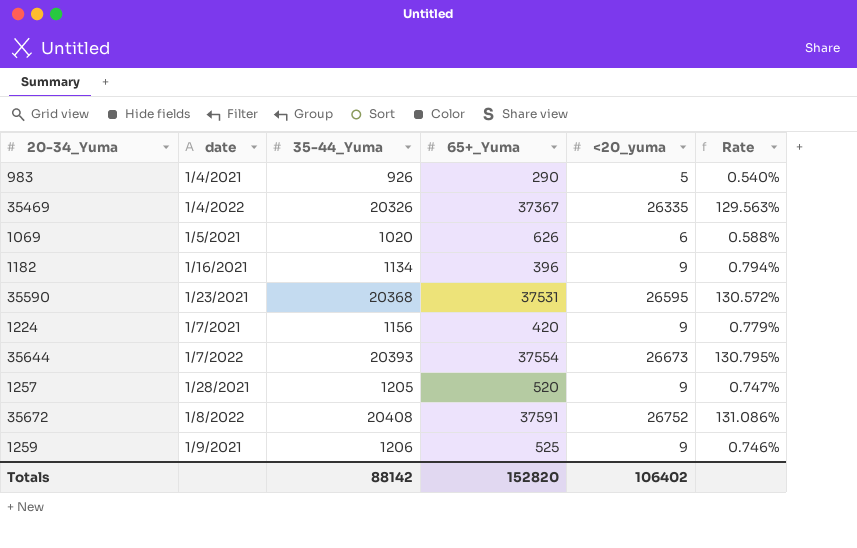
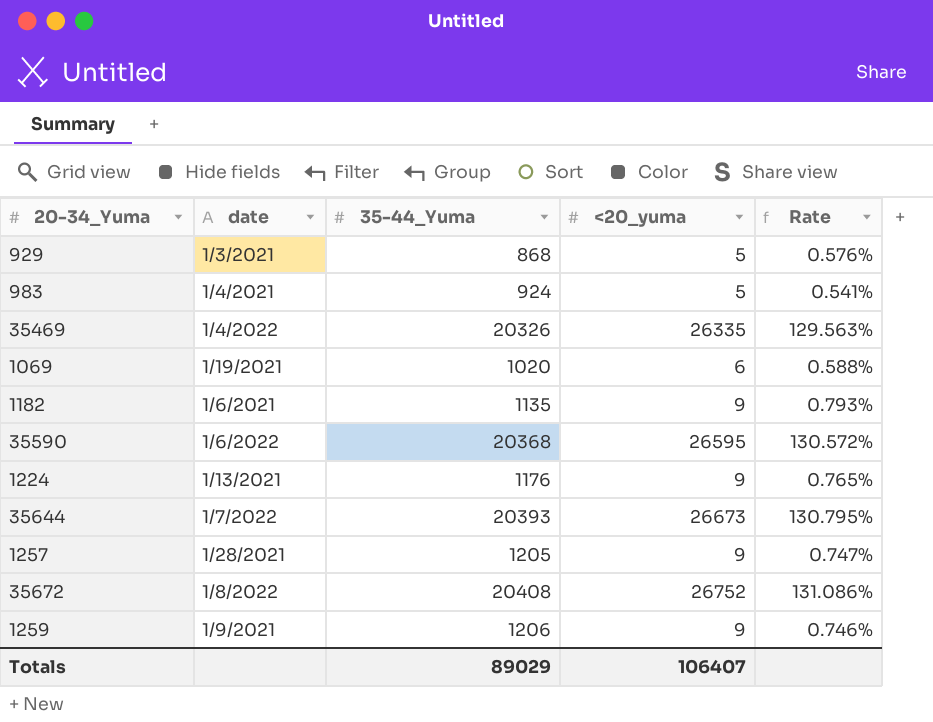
column 65+_Yuma | position: 4 -> none
row 929: none -> 1/3/2021 | 868 | 5 | 0.576%
983 | 35-44_Yuma: 926 -> 924
983 | Rate: 0.540% -> 0.541%
1069 | date: 1/5/2021 -> 1/19/2021
1182 | date: 1/16/2021 -> 1/6/2021
1182 | 35-44_Yuma: 1134 -> 1135
1182 | Rate: 0.794% -> 0.793%
35590 | date: 1/23/2021 -> 1/6/2022
1224 | date: 1/7/2021 -> 1/13/2021
1224 | 35-44_Yuma: 1156 -> 1176
1224 | Rate: 0.779% -> 0.765%
Totals | 35-44_Yuma: 88142 -> 89029
Totals | <20_yuma: 106402 -> 106407

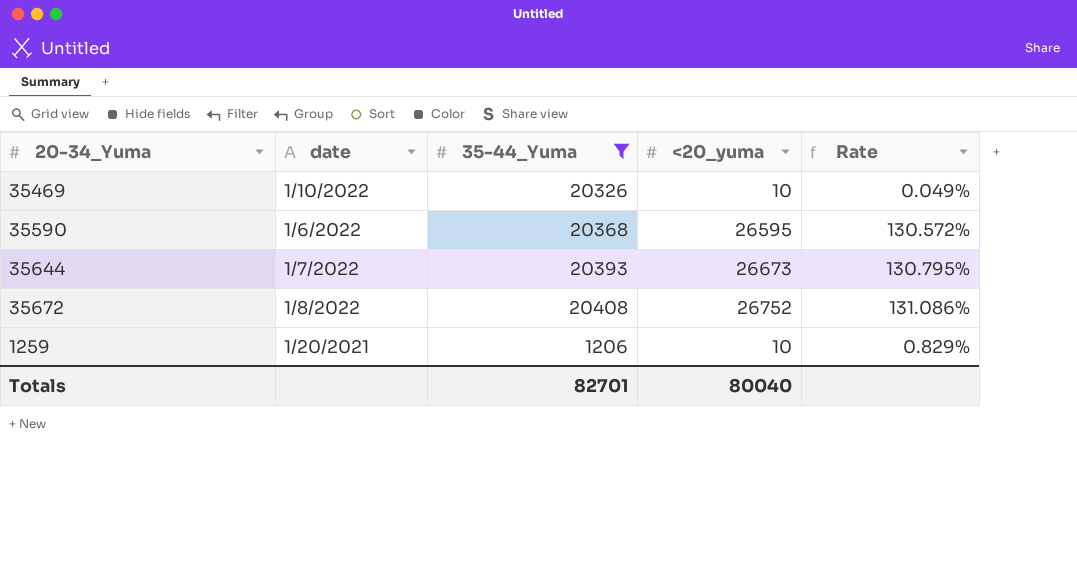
filter: none -> 35-44_Yuma >= 1206
35469 | date: 1/4/2022 -> 1/10/2022
35469 | <20_yuma: 26335 -> 10
35469 | Rate: 129.563% -> 0.049%
1259 | date: 1/9/2021 -> 1/20/2021
1259 | <20_yuma: 9 -> 10
1259 | Rate: 0.746% -> 0.829%
Totals | 35-44_Yuma: 89029 -> 82701
Totals | <20_yuma: 106407 -> 80040

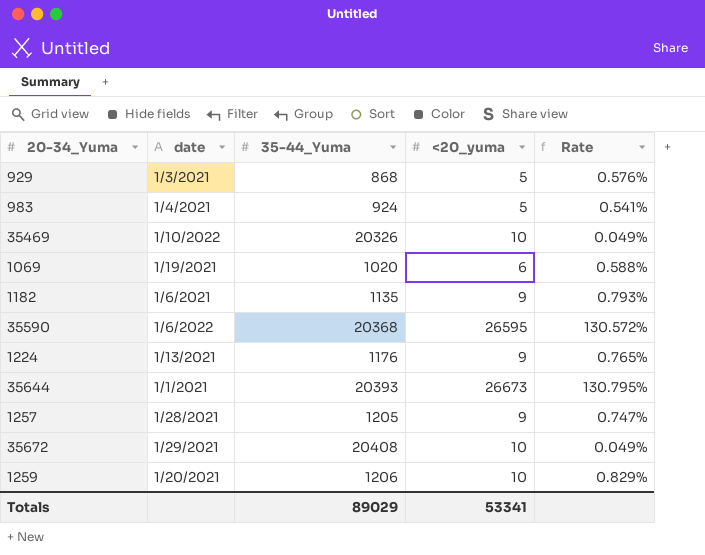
filter: 35-44_Yuma >= 1206 -> none
35644 | date: 1/7/2022 -> 1/1/2021
35672 | date: 1/8/2022 -> 1/29/2021
35672 | <20_yuma: 26752 -> 10
35672 | Rate: 131.086% -> 0.049%
Totals | 35-44_Yuma: 82701 -> 89029
Totals | <20_yuma: 80040 -> 53341

